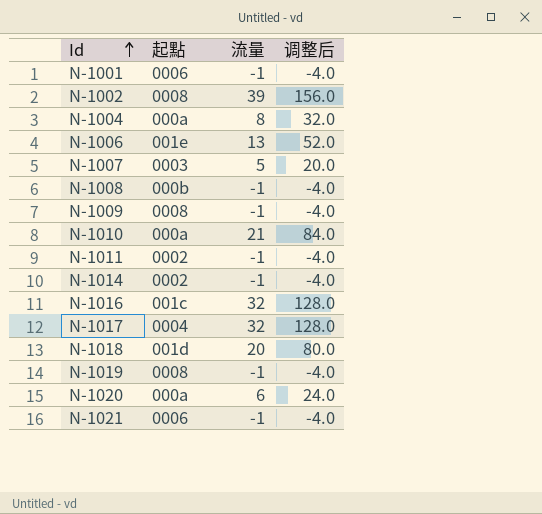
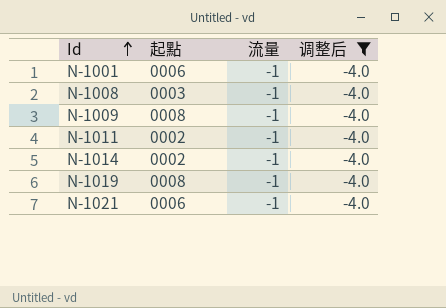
filter: none -> 调整后 = -4.0
N-1008 | 起點: 000b -> 0003

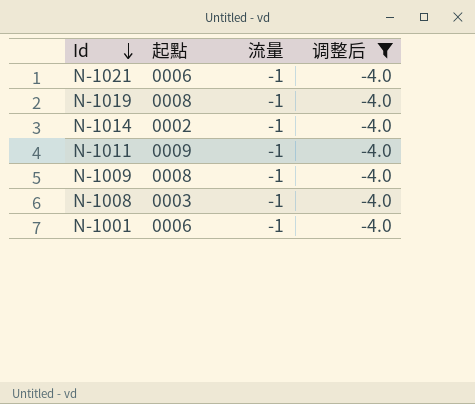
row order: Id ascending -> Id descending
N-1011 | 起點: 0002 -> 0009

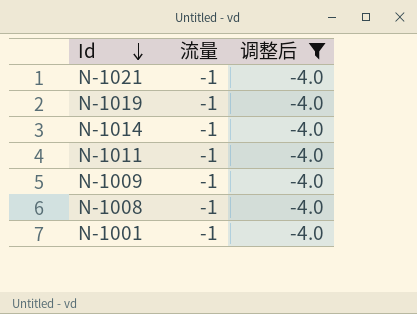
column 起點 | position: 2 -> none

